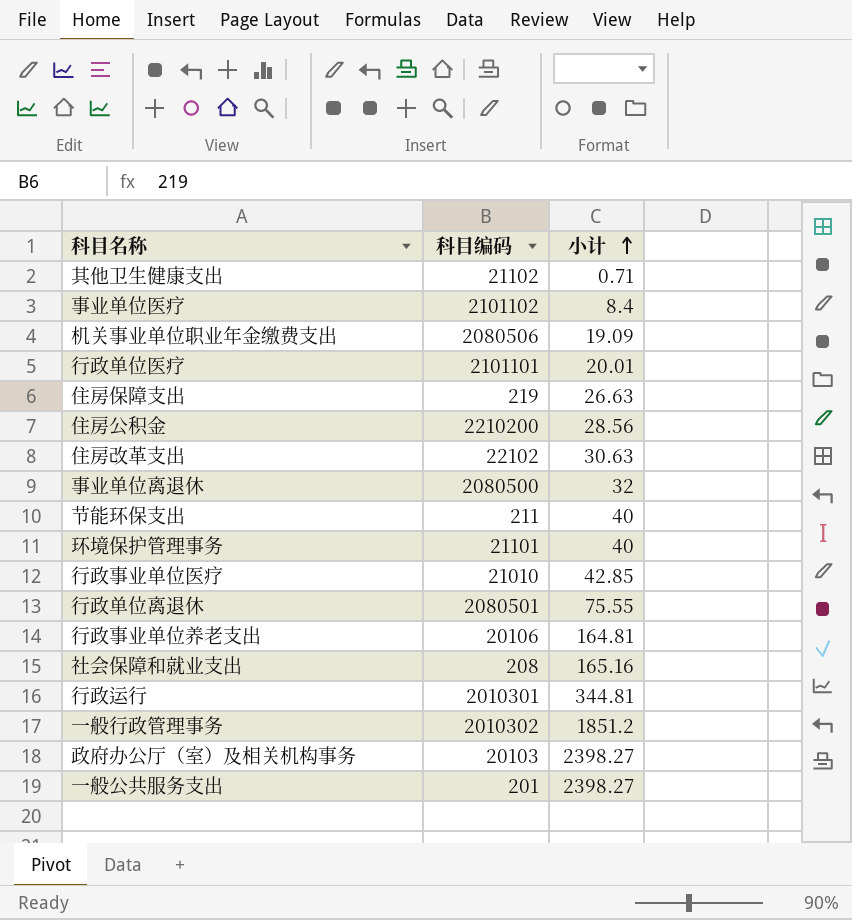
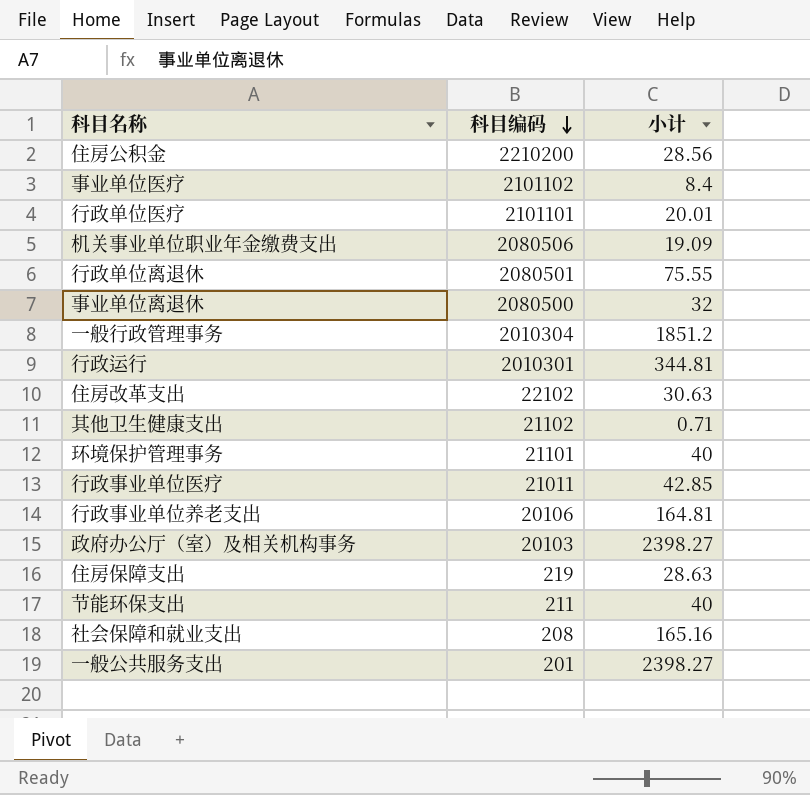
row order: 小计 ascending -> 科目编码 descending
一般行政管理事务 | 科目编码: 2010302 -> 2010304
行政事业单位医疗 | 科目编码: 21010 -> 21011
住房保障支出 | 小计: 26.63 -> 28.63

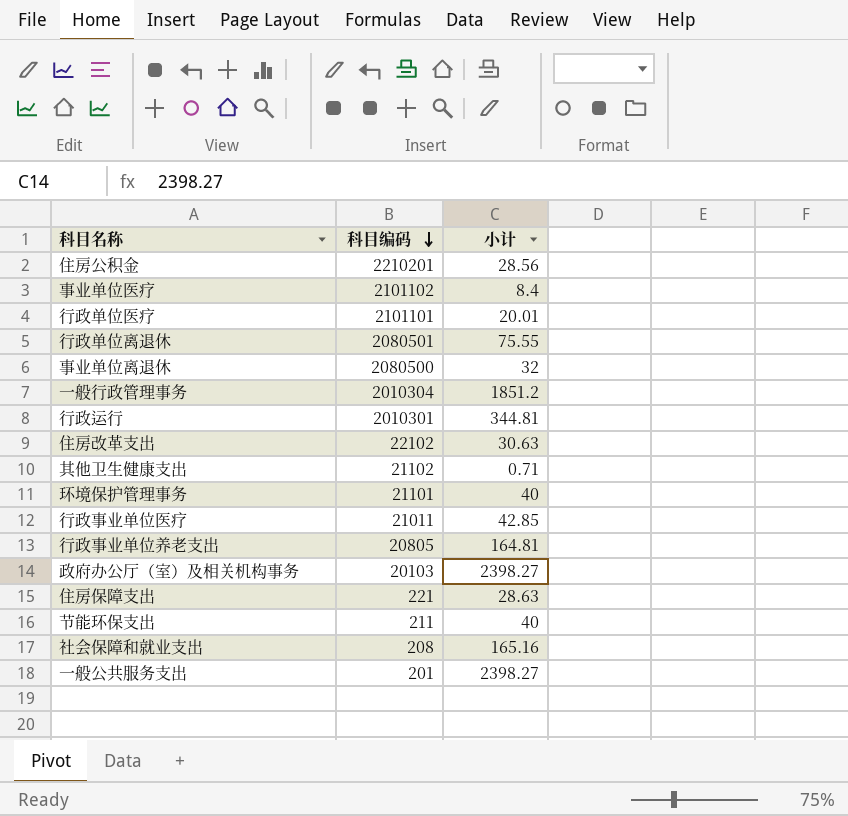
row 机关事业单位职业年金缴费支出: 2080506 | 19.09 -> none
住房公积金 | 科目编码: 2210200 -> 2210201
行政事业单位养老支出 | 科目编码: 20106 -> 20805
住房保障支出 | 科目编码: 219 -> 221

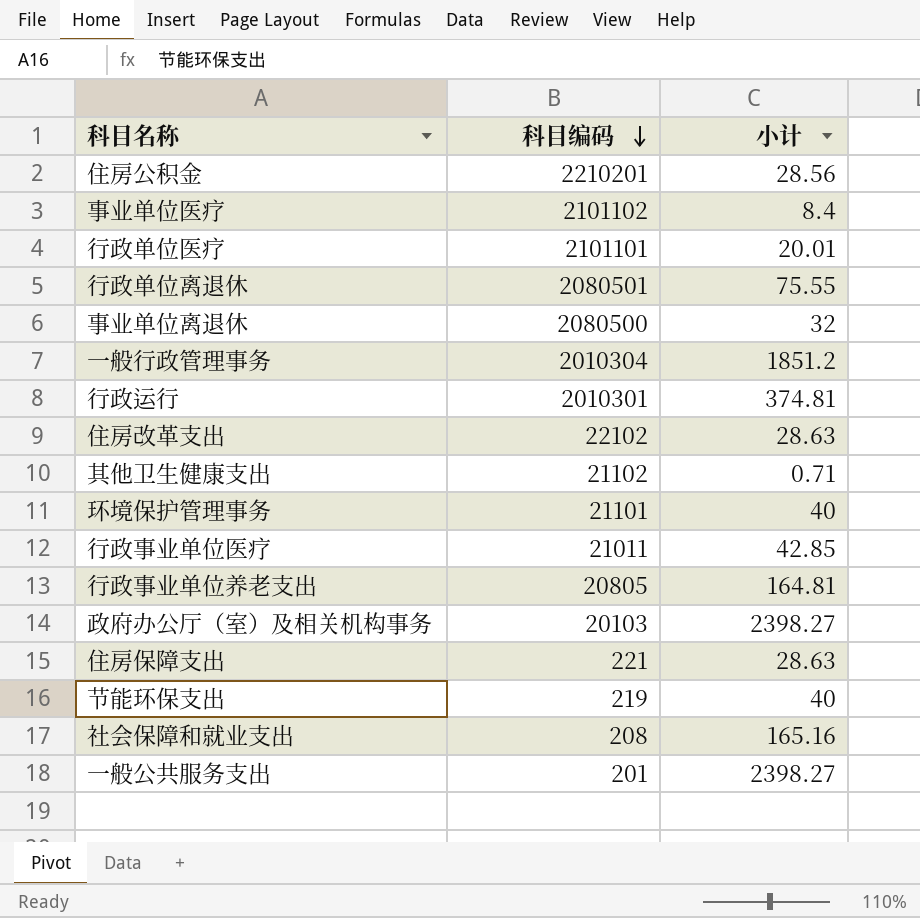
行政运行 | 小计: 344.81 -> 374.81
住房改革支出 | 小计: 30.63 -> 28.63
节能环保支出 | 科目编码: 211 -> 219

